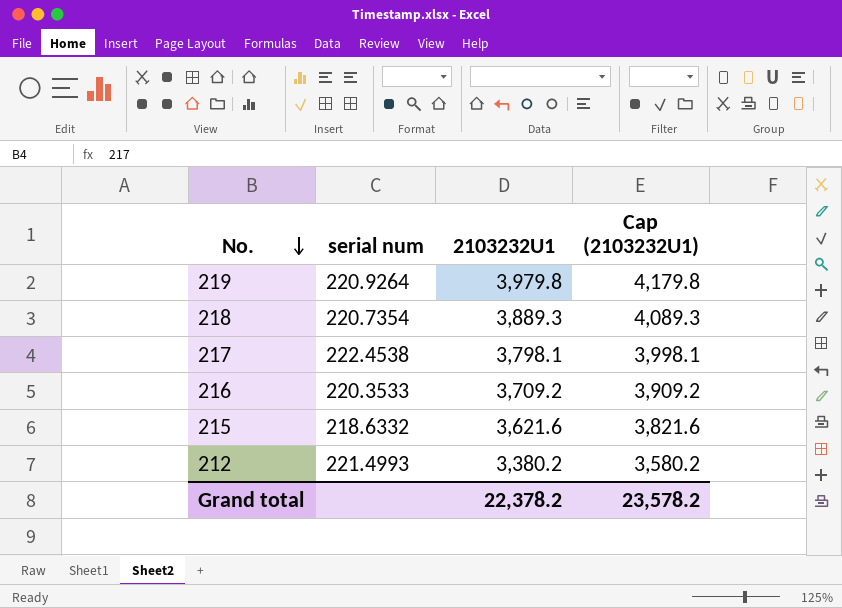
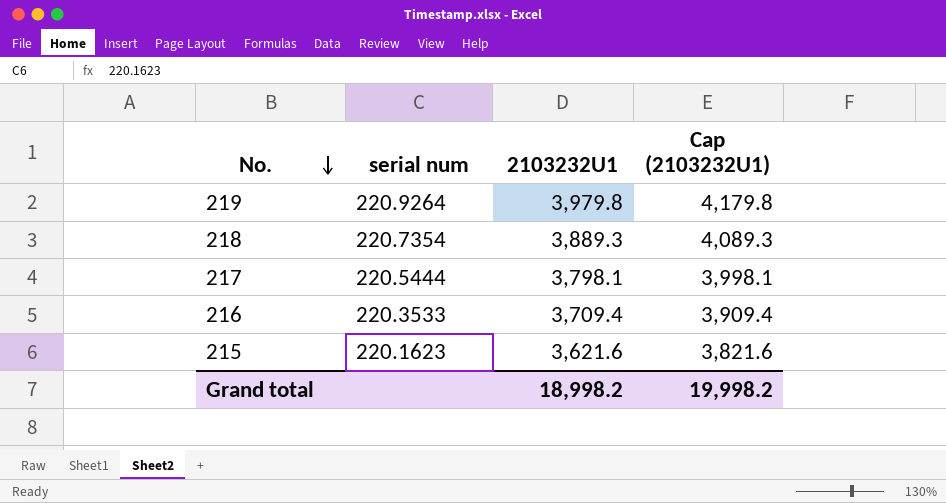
row 212: 221.4993 | 3,380.2 | 3,580.2 -> none
217 | serial num: 222.4538 -> 220.5444
216 | 2103232U1: 3,709.2 -> 3,709.4
216 | Cap (2103232U1): 3,909.2 -> 3,909.4
215 | serial num: 218.6332 -> 220.1623
Grand total | 2103232U1: 22,378.2 -> 18,998.2
Grand total | Cap (2103232U1): 23,578.2 -> 19,998.2

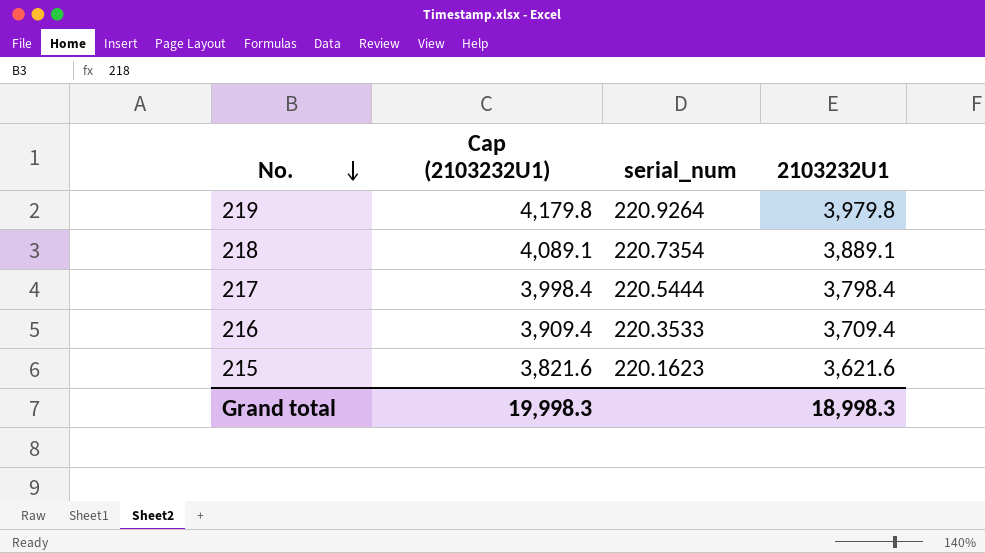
column Cap (2103232U1) | position: 4 -> 2
column name: serial num -> serial_num
218 | Cap (2103232U1): 4,089.3 -> 4,089.1
218 | 2103232U1: 3,889.3 -> 3,889.1
217 | Cap (2103232U1): 3,998.1 -> 3,998.4
217 | 2103232U1: 3,798.1 -> 3,798.4
Grand total | Cap (2103232U1): 19,998.2 -> 19,998.3
Grand total | 2103232U1: 18,998.2 -> 18,998.3

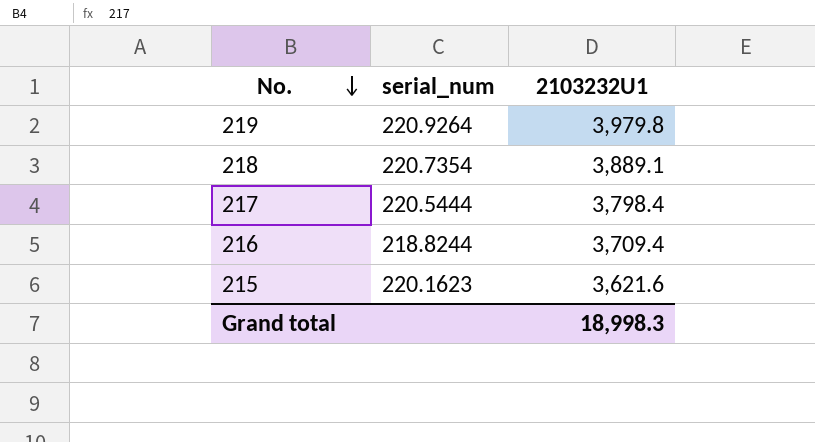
column Cap (2103232U1) | formula: [2103232U1] + 200 -> none
216 | serial_num: 220.3533 -> 218.8244

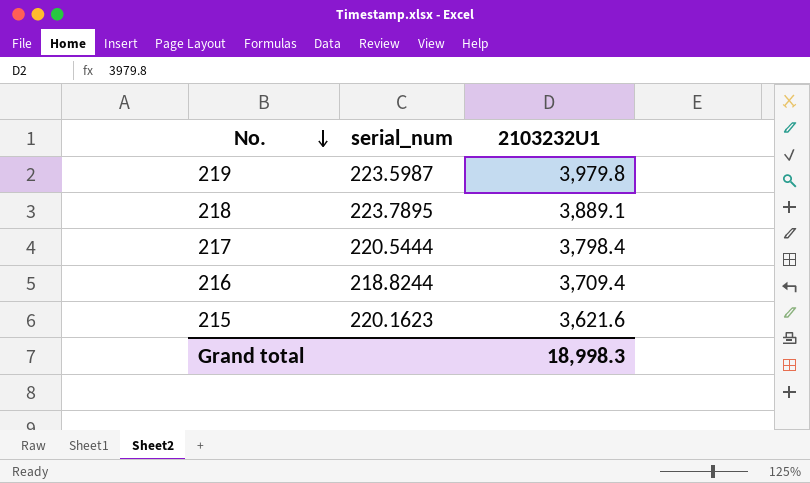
219 | serial_num: 220.9264 -> 223.5987
218 | serial_num: 220.7354 -> 223.7895

